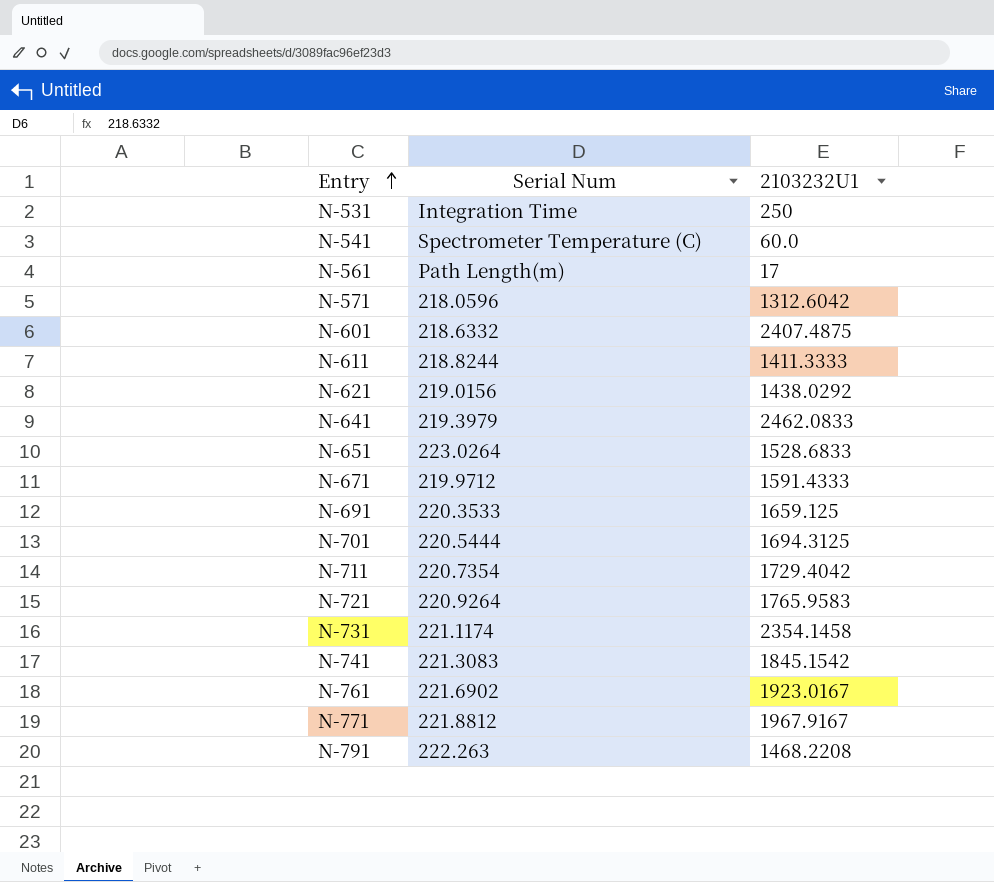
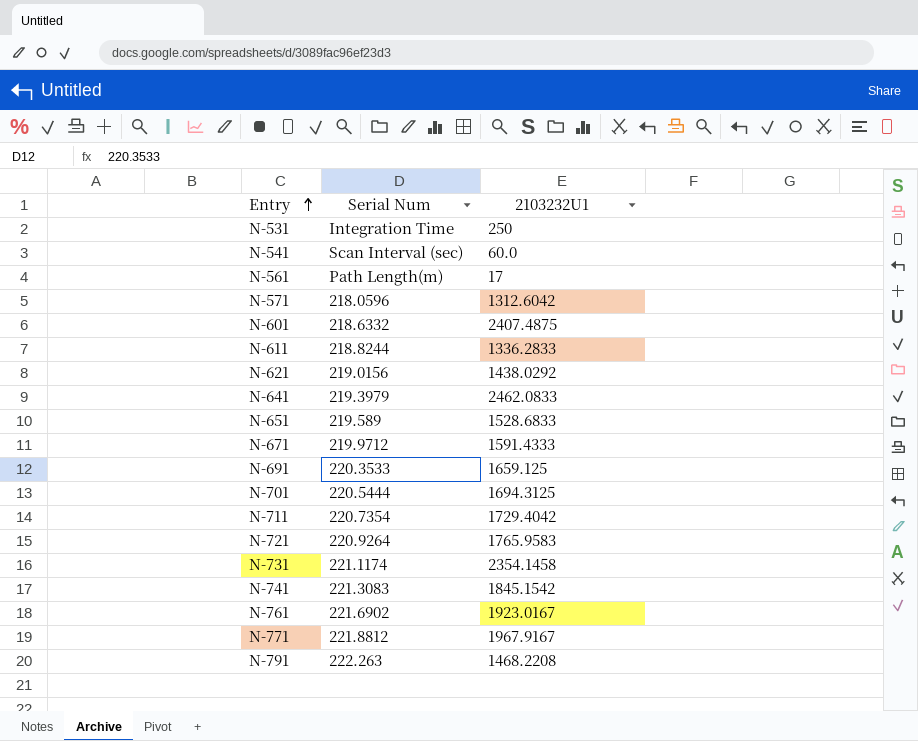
N-541 | Serial Num: Spectrometer Temperature (C) -> Scan Interval (sec)
N-611 | 2103232U1: 1411.3333 -> 1336.2833
N-651 | Serial Num: 223.0264 -> 219.589

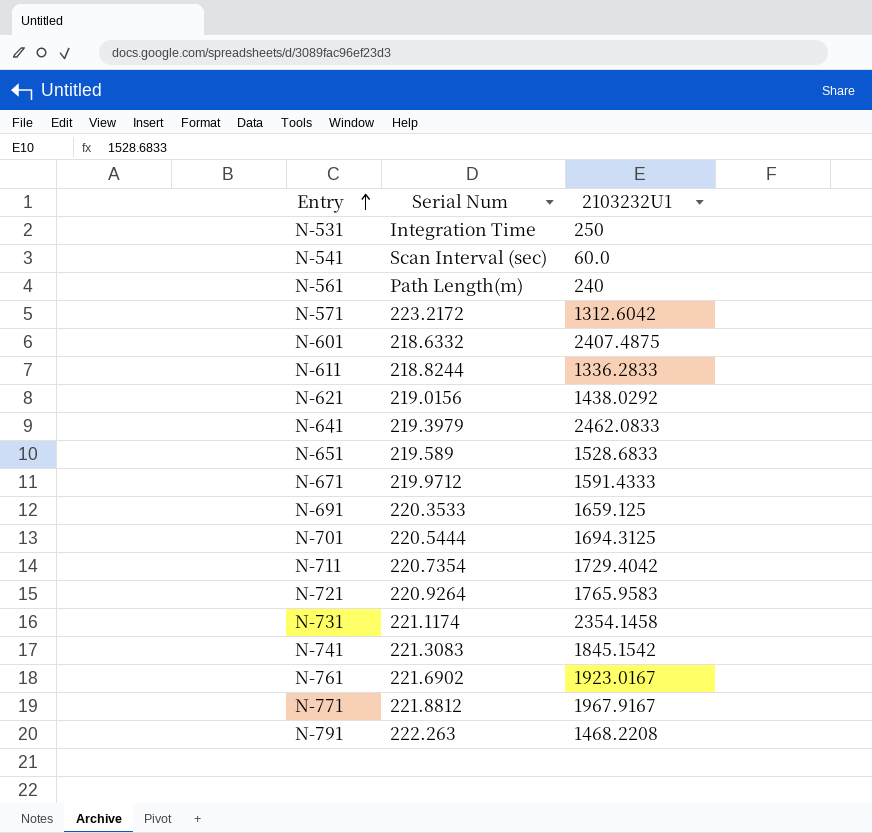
N-561 | 2103232U1: 17 -> 240
N-571 | Serial Num: 218.0596 -> 223.2172

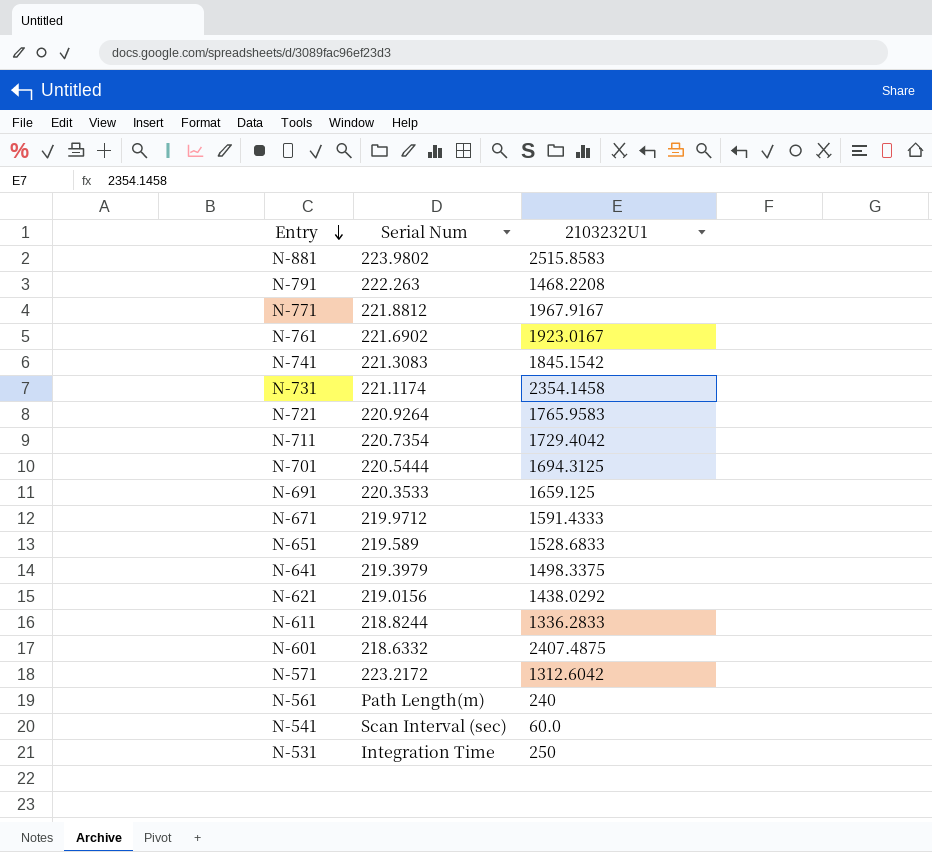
row order: Entry ascending -> Entry descending
row N-881: none -> 223.9802 | 2515.8583
N-641 | 2103232U1: 2462.0833 -> 1498.3375

